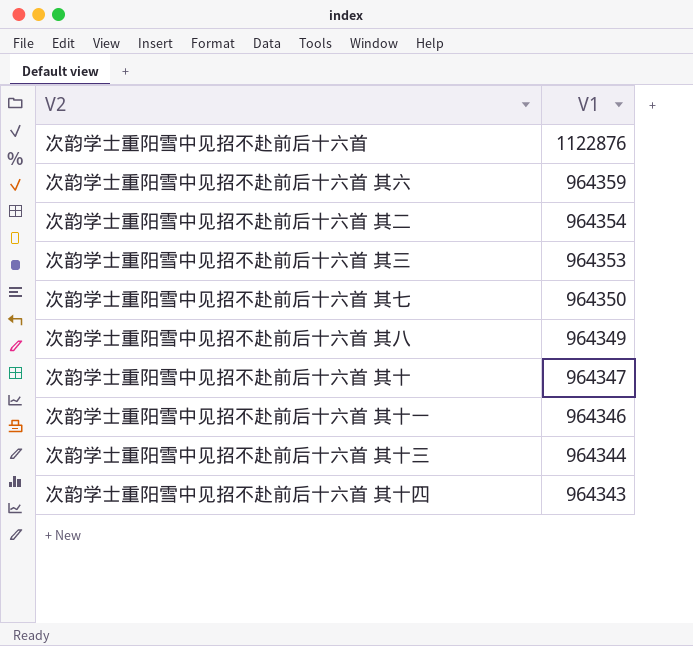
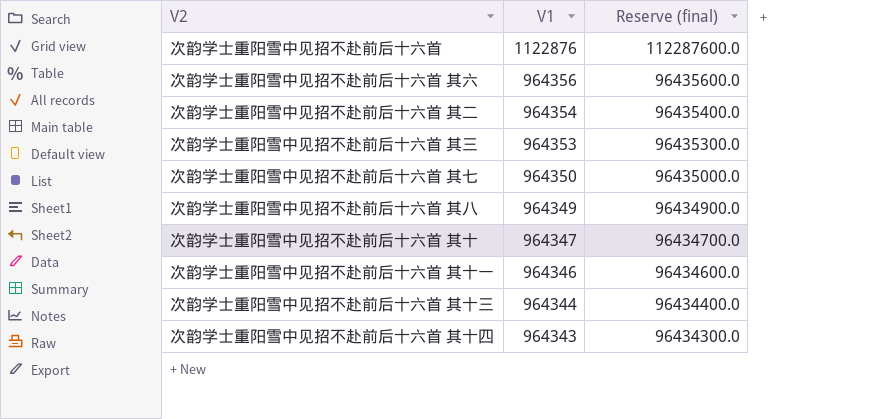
column Reserve (final) | formula: none -> [V1] * 100
次韵学士重阳雪中见招不赴前后十六首 其六 | V1: 964359 -> 964356

